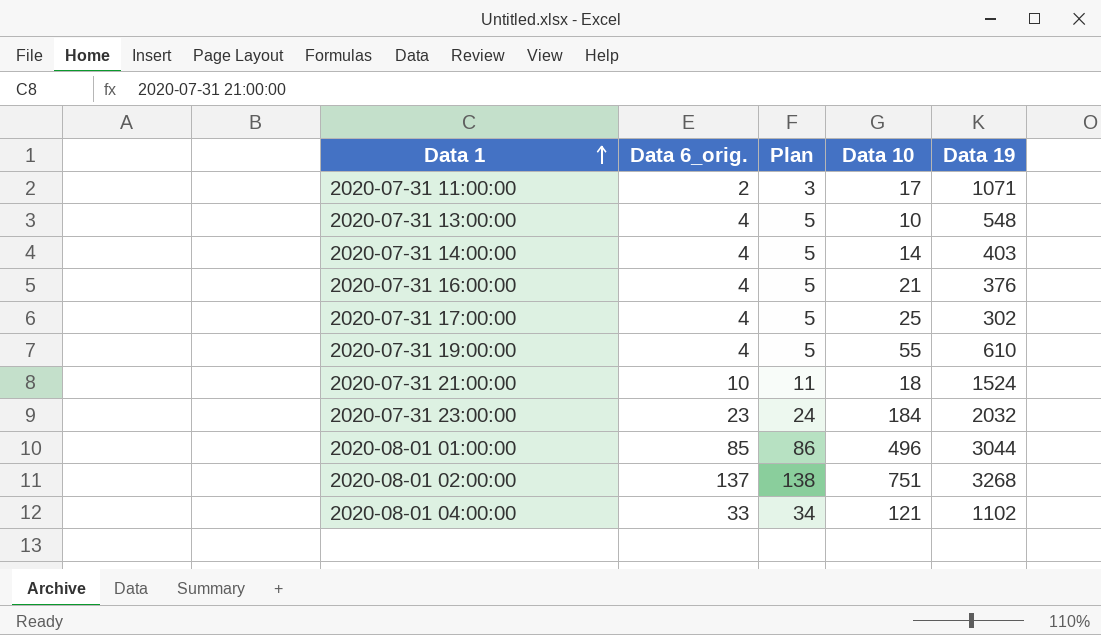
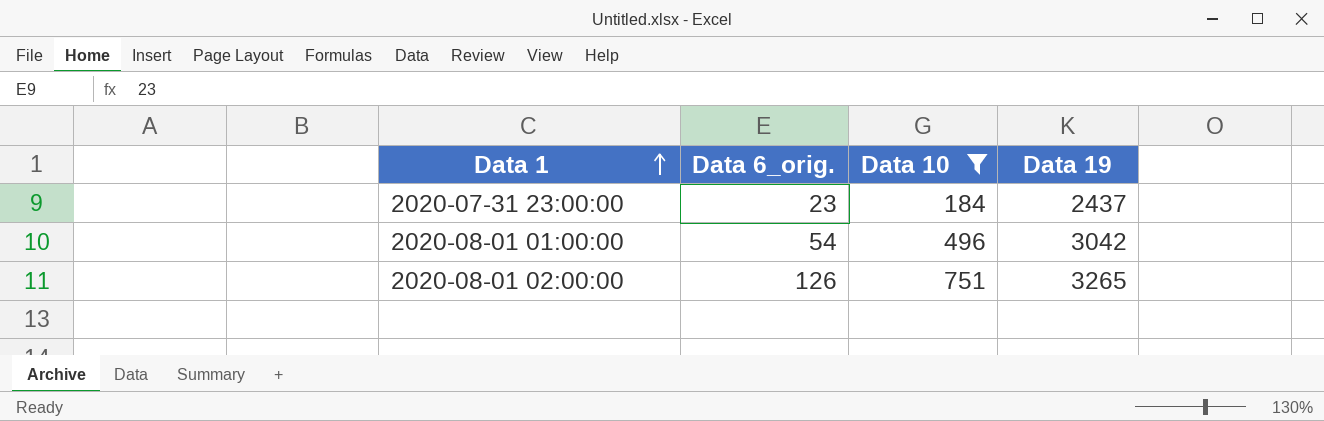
filter: none -> Data 10 >= 184
column Plan | formula: [Data 6_orig.] + 1 -> none
2020-07-31 23:00:00 | Data 19: 2032 -> 2437
2020-08-01 01:00:00 | Data 6_orig.: 85 -> 54
2020-08-01 01:00:00 | Data 19: 3044 -> 3042
2020-08-01 02:00:00 | Data 6_orig.: 137 -> 126
2020-08-01 02:00:00 | Data 19: 3268 -> 3265

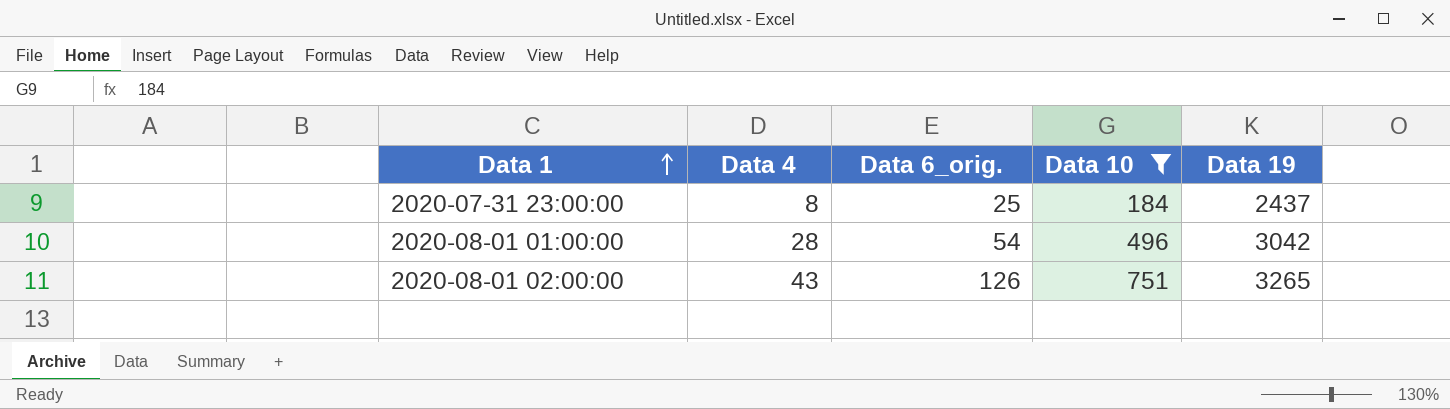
column Data 4 | position: none -> 2
2020-07-31 23:00:00 | Data 6_orig.: 23 -> 25

